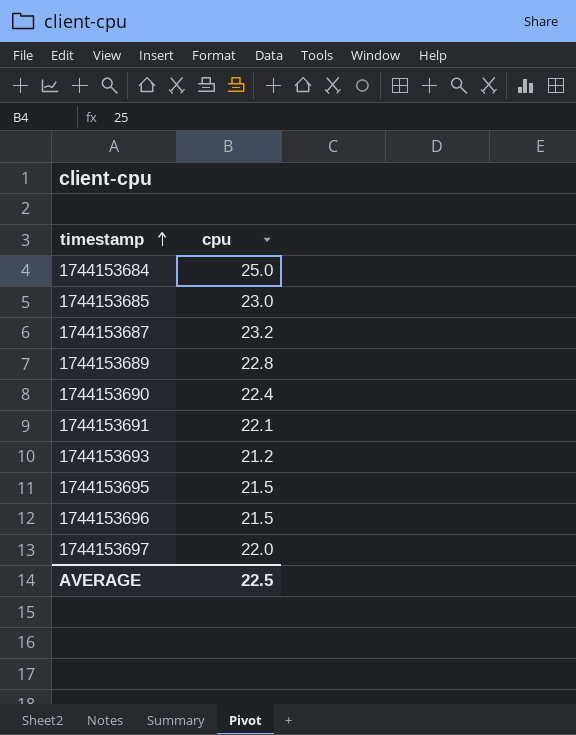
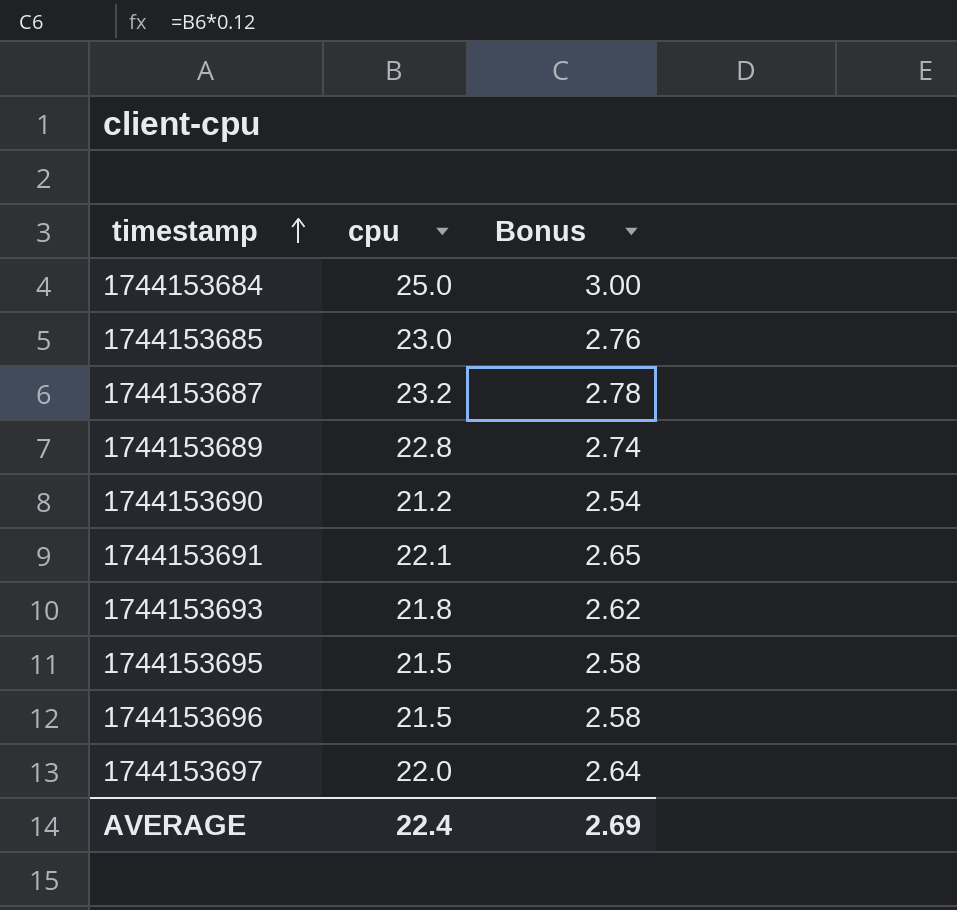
column Bonus | formula: none -> [cpu] * 0.12
1744153690 | cpu: 22.4 -> 21.2
1744153693 | cpu: 21.2 -> 21.8
AVERAGE | cpu: 22.5 -> 22.4

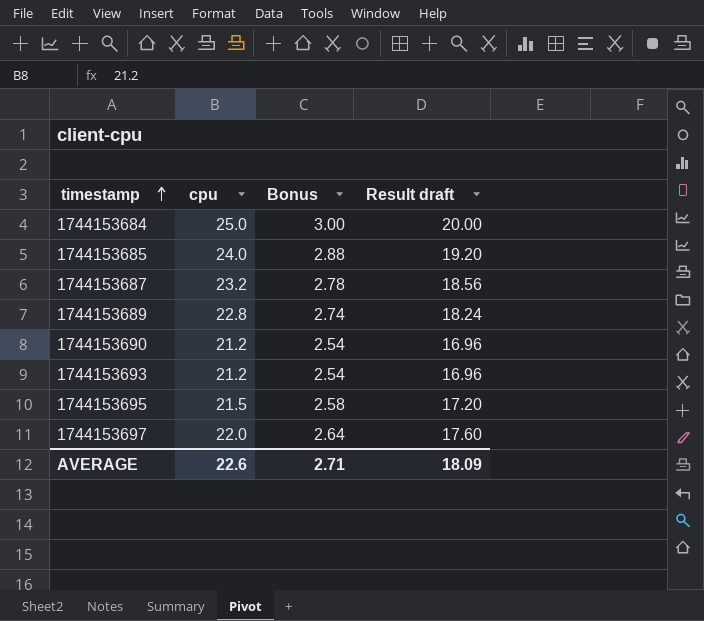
column Result draft | formula: none -> [cpu] * 0.8
row 1744153691: 22.1 | 2.65 -> none
row 1744153696: 21.5 | 2.58 -> none
1744153685 | cpu: 23.0 -> 24.0
1744153685 | Bonus: 2.76 -> 2.88
1744153693 | cpu: 21.8 -> 21.2
1744153693 | Bonus: 2.62 -> 2.54
AVERAGE | cpu: 22.4 -> 22.6
AVERAGE | Bonus: 2.69 -> 2.71

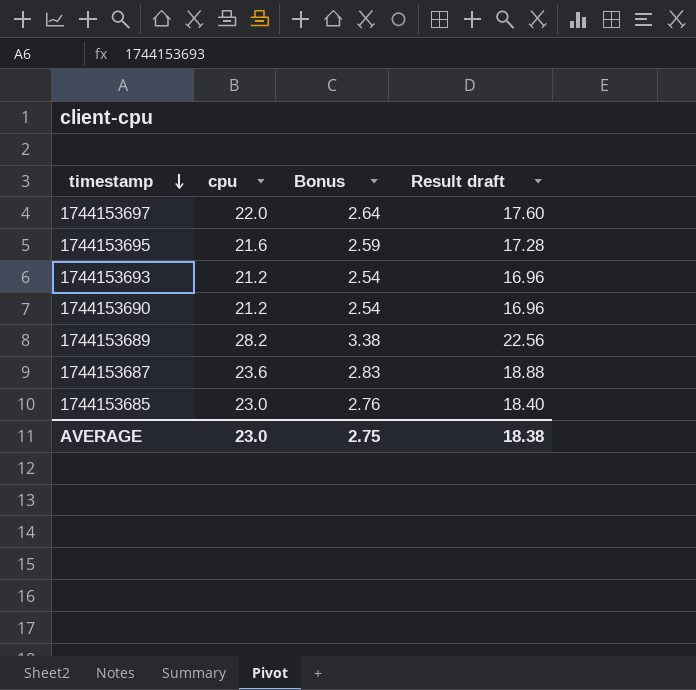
row order: timestamp ascending -> timestamp descending
row 1744153684: 25.0 | 3.00 | 20.00 -> none
1744153695 | cpu: 21.5 -> 21.6
1744153695 | Bonus: 2.58 -> 2.59
1744153695 | Result draft: 17.20 -> 17.28
1744153689 | cpu: 22.8 -> 28.2
1744153689 | Bonus: 2.74 -> 3.38
1744153689 | Result draft: 18.24 -> 22.56
1744153687 | cpu: 23.2 -> 23.6
1744153687 | Bonus: 2.78 -> 2.83
1744153687 | Result draft: 18.56 -> 18.88
1744153685 | cpu: 24.0 -> 23.0
1744153685 | Bonus: 2.88 -> 2.76
1744153685 | Result draft: 19.20 -> 18.40
AVERAGE | cpu: 22.6 -> 23.0
AVERAGE | Bonus: 2.71 -> 2.75
AVERAGE | Result draft: 18.09 -> 18.38

